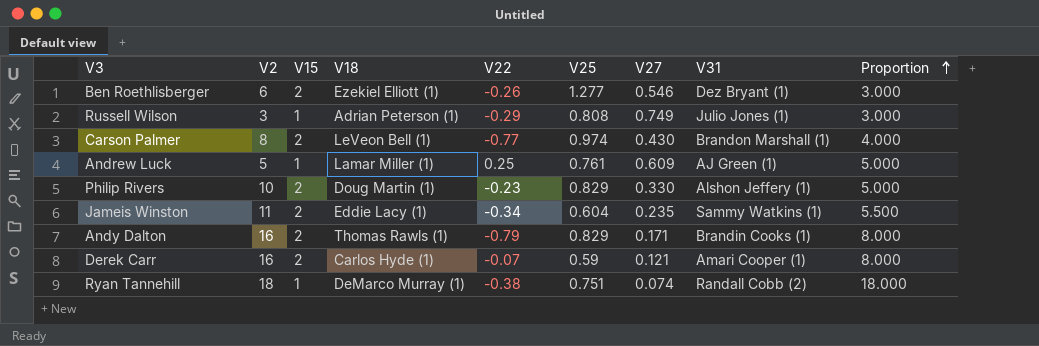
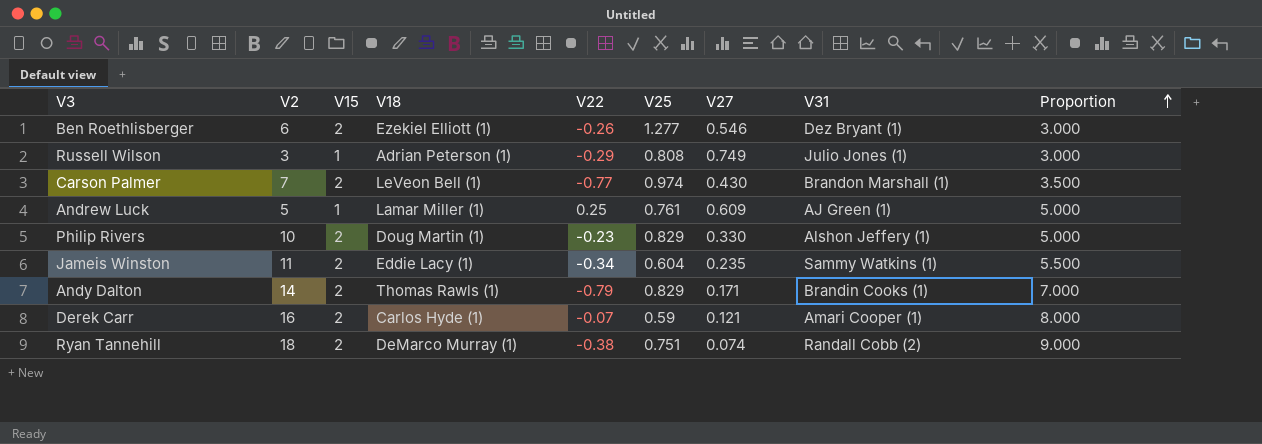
Carson Palmer | V2: 8 -> 7
Carson Palmer | Proportion: 4.000 -> 3.500
Andy Dalton | V2: 16 -> 14
Andy Dalton | Proportion: 8.000 -> 7.000
Ryan Tannehill | V15: 1 -> 2
Ryan Tannehill | Proportion: 18.000 -> 9.000

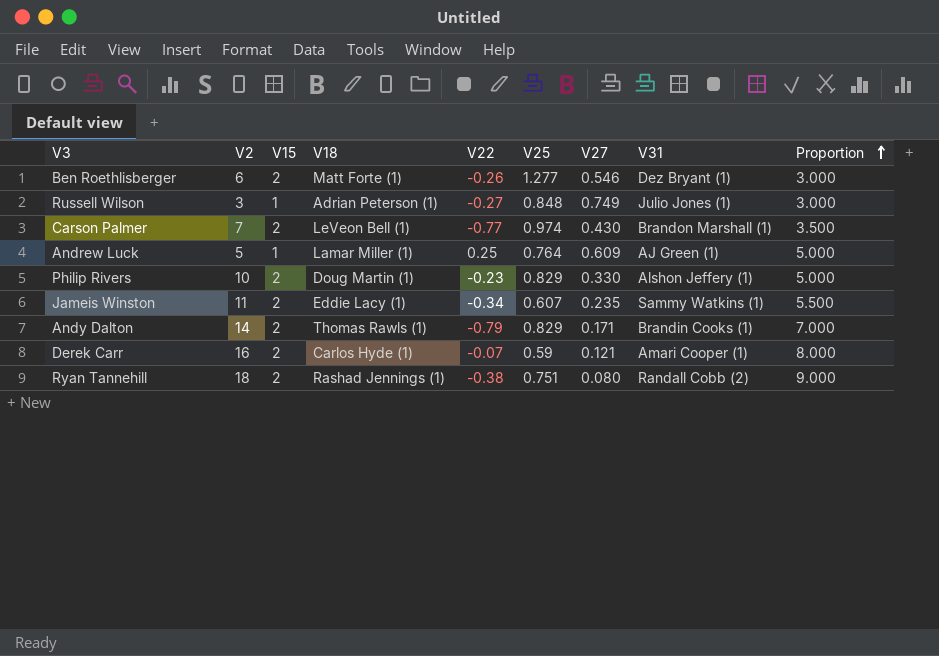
Ben Roethlisberger | V18: Ezekiel Elliott (1) -> Matt Forte (1)
Russell Wilson | V22: -0.29 -> -0.27
Russell Wilson | V25: 0.808 -> 0.848
Andrew Luck | V25: 0.761 -> 0.764
Jameis Winston | V25: 0.604 -> 0.607
Ryan Tannehill | V18: DeMarco Murray (1) -> Rashad Jennings (1)
Ryan Tannehill | V27: 0.074 -> 0.080

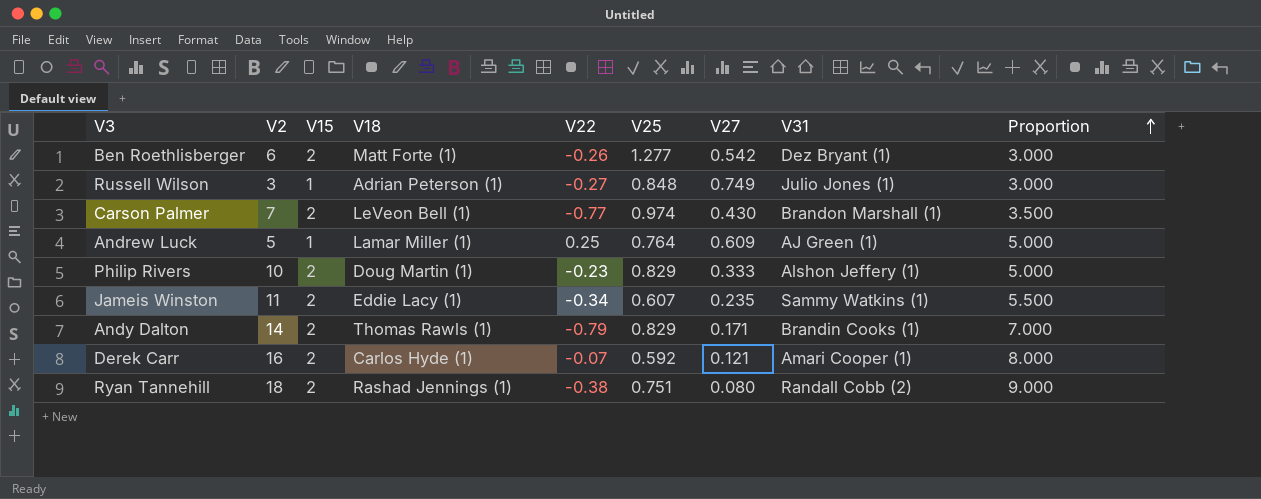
Ben Roethlisberger | V27: 0.546 -> 0.542
Philip Rivers | V27: 0.330 -> 0.333
Derek Carr | V25: 0.59 -> 0.592

